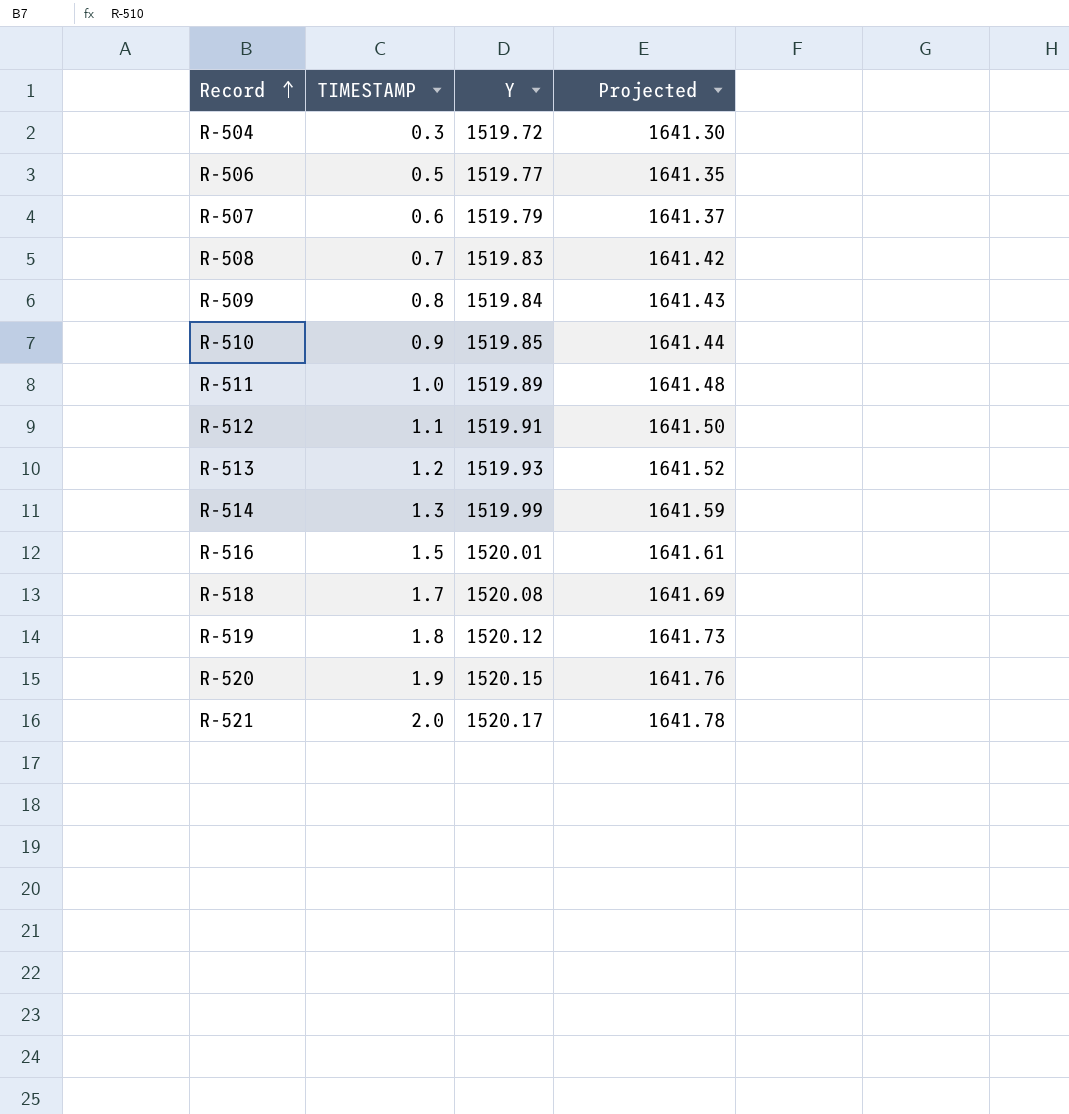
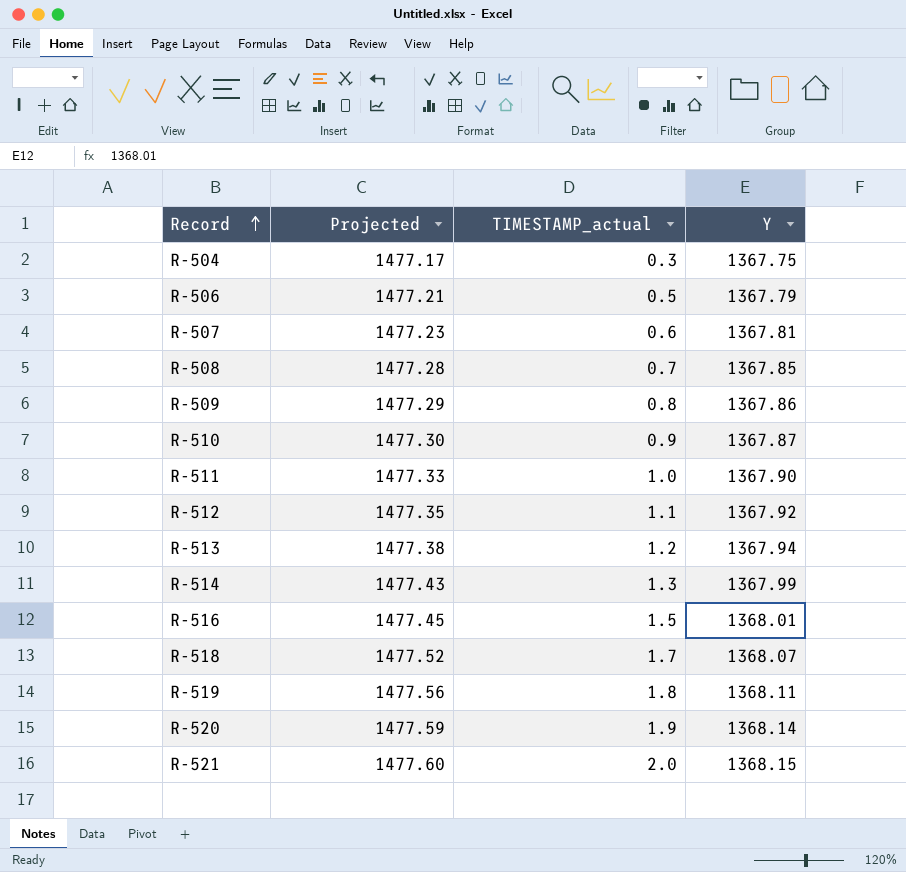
column Projected | position: 4 -> 2
column name: TIMESTAMP -> TIMESTAMP_actual
R-504 | Projected: 1641.30 -> 1477.17
R-504 | Y: 1519.72 -> 1367.75
R-506 | Projected: 1641.35 -> 1477.21
R-506 | Y: 1519.77 -> 1367.79
R-507 | Projected: 1641.37 -> 1477.23
R-507 | Y: 1519.79 -> 1367.81
R-508 | Projected: 1641.42 -> 1477.28
R-508 | Y: 1519.83 -> 1367.85
R-509 | Projected: 1641.43 -> 1477.29
R-509 | Y: 1519.84 -> 1367.86
R-510 | Projected: 1641.44 -> 1477.30
R-510 | Y: 1519.85 -> 1367.87
R-511 | Projected: 1641.48 -> 1477.33
R-511 | Y: 1519.89 -> 1367.90
R-512 | Projected: 1641.50 -> 1477.35
R-512 | Y: 1519.91 -> 1367.92
R-513 | Projected: 1641.52 -> 1477.38
R-513 | Y: 1519.93 -> 1367.94
R-514 | Projected: 1641.59 -> 1477.43
R-514 | Y: 1519.99 -> 1367.99
R-516 | Projected: 1641.61 -> 1477.45
R-516 | Y: 1520.01 -> 1368.01
R-518 | Projected: 1641.69 -> 1477.52
R-518 | Y: 1520.08 -> 1368.07
R-519 | Projected: 1641.73 -> 1477.56
R-519 | Y: 1520.12 -> 1368.11
R-520 | Projected: 1641.76 -> 1477.59
R-520 | Y: 1520.15 -> 1368.14
R-521 | Projected: 1641.78 -> 1477.60
R-521 | Y: 1520.17 -> 1368.15

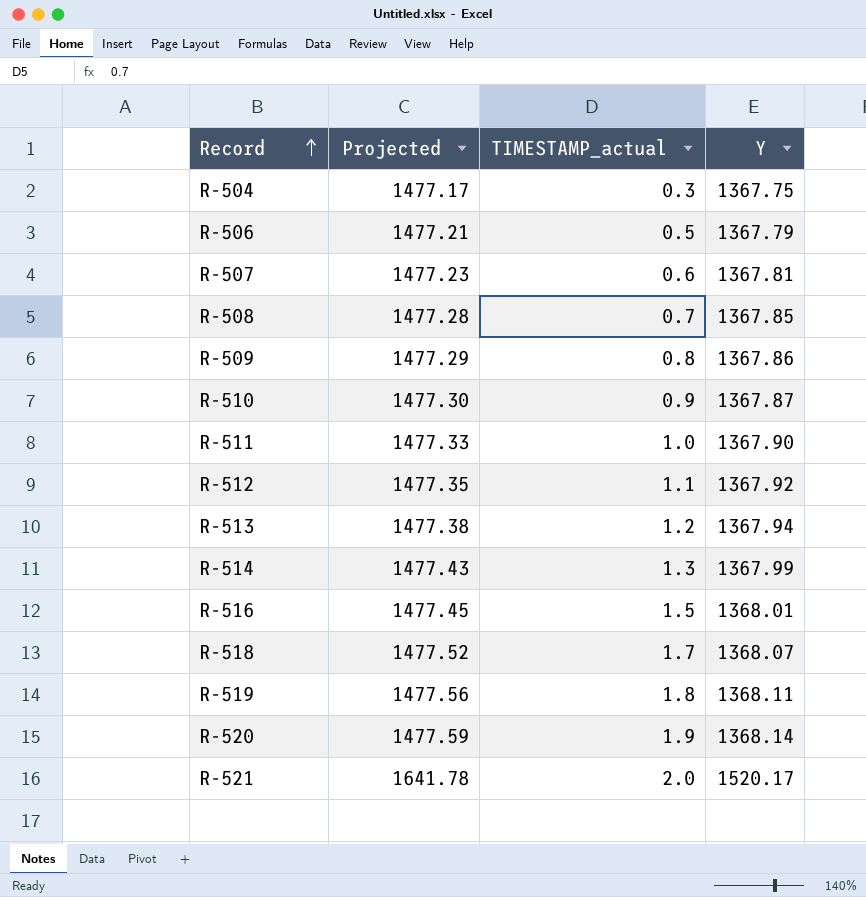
R-521 | Projected: 1477.60 -> 1641.78
R-521 | Y: 1368.15 -> 1520.17

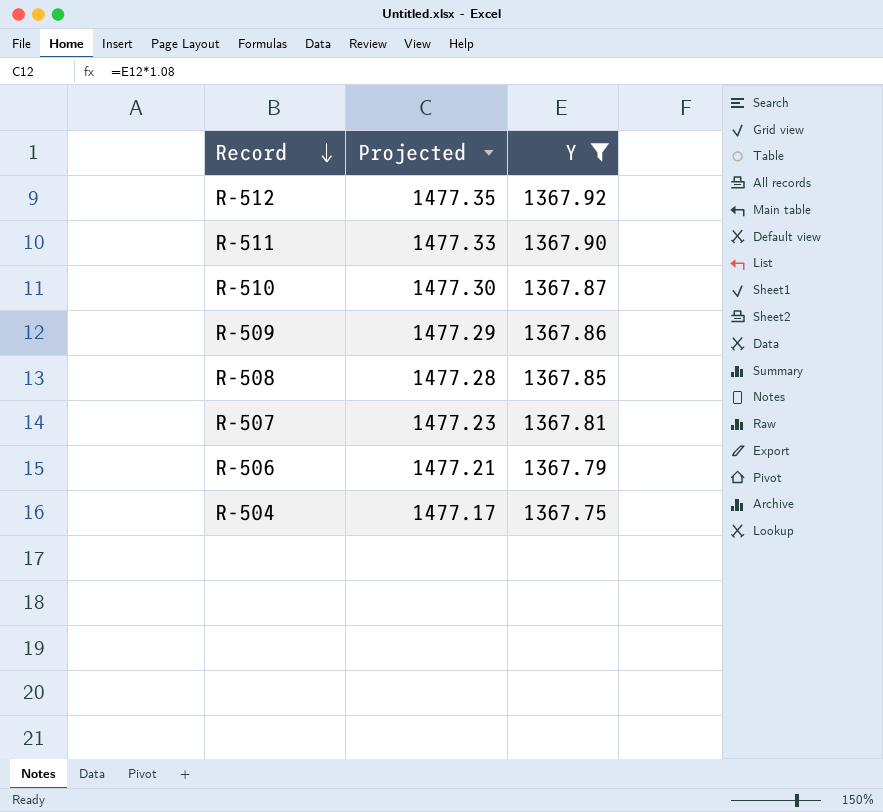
filter: none -> Y <= 1367.92
row order: Record ascending -> Record descending
column TIMESTAMP_actual | position: 3 -> none

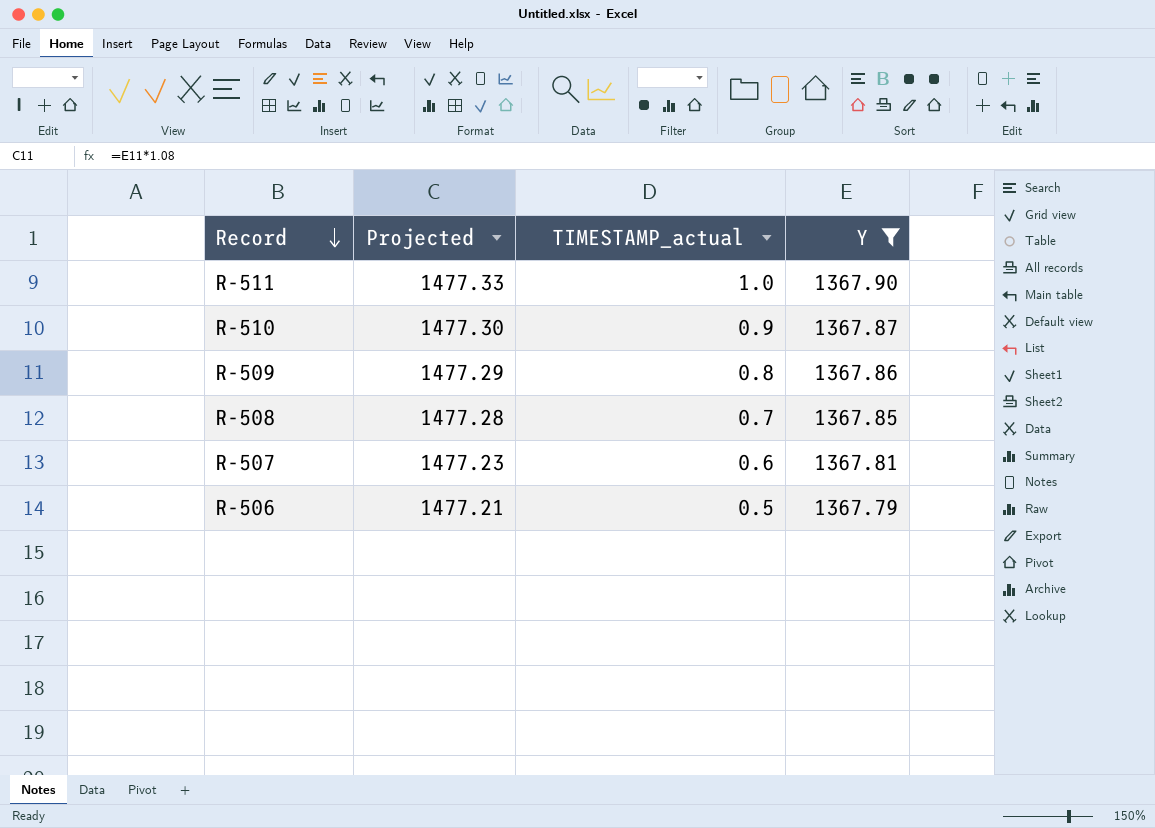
column TIMESTAMP_actual | position: none -> 3
row R-512: 1477.35 | 1367.92 -> none
row R-504: 1477.17 | 1367.75 -> none

